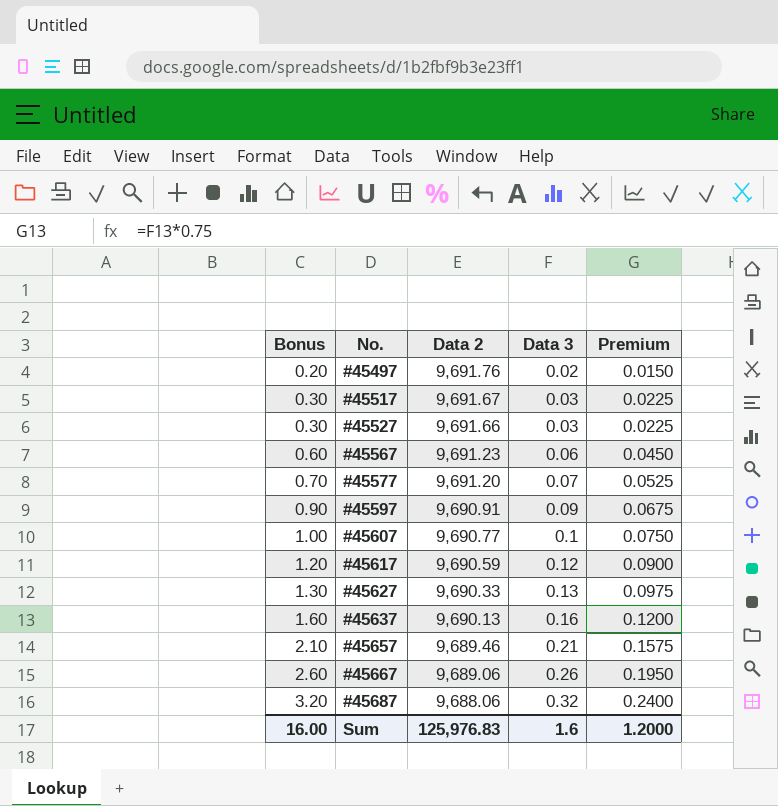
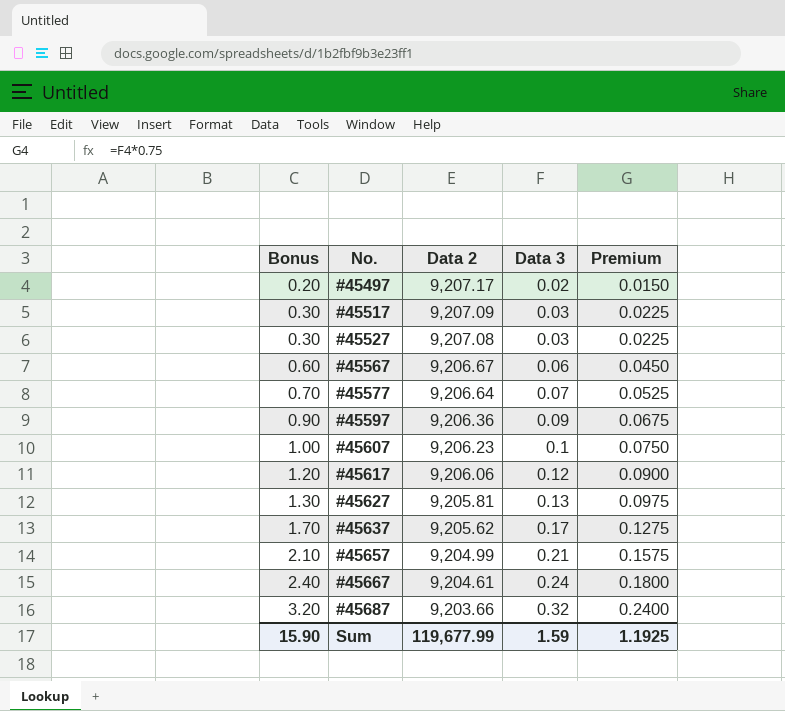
#45497 | Data 2: 9,691.76 -> 9,207.17
#45517 | Data 2: 9,691.67 -> 9,207.09
#45527 | Data 2: 9,691.66 -> 9,207.08
#45567 | Data 2: 9,691.23 -> 9,206.67
#45577 | Data 2: 9,691.20 -> 9,206.64
#45597 | Data 2: 9,690.91 -> 9,206.36
#45607 | Data 2: 9,690.77 -> 9,206.23
#45617 | Data 2: 9,690.59 -> 9,206.06
#45627 | Data 2: 9,690.33 -> 9,205.81
#45637 | Bonus: 1.60 -> 1.70
#45637 | Data 2: 9,690.13 -> 9,205.62
#45637 | Data 3: 0.16 -> 0.17
#45637 | Premium: 0.1200 -> 0.1275
#45657 | Data 2: 9,689.46 -> 9,204.99
#45667 | Bonus: 2.60 -> 2.40
#45667 | Data 2: 9,689.06 -> 9,204.61
#45667 | Data 3: 0.26 -> 0.24
#45667 | Premium: 0.1950 -> 0.1800
#45687 | Data 2: 9,688.06 -> 9,203.66
Sum | Bonus: 16.00 -> 15.90
Sum | Data 2: 125,976.83 -> 119,677.99
Sum | Data 3: 1.6 -> 1.59
Sum | Premium: 1.2000 -> 1.1925

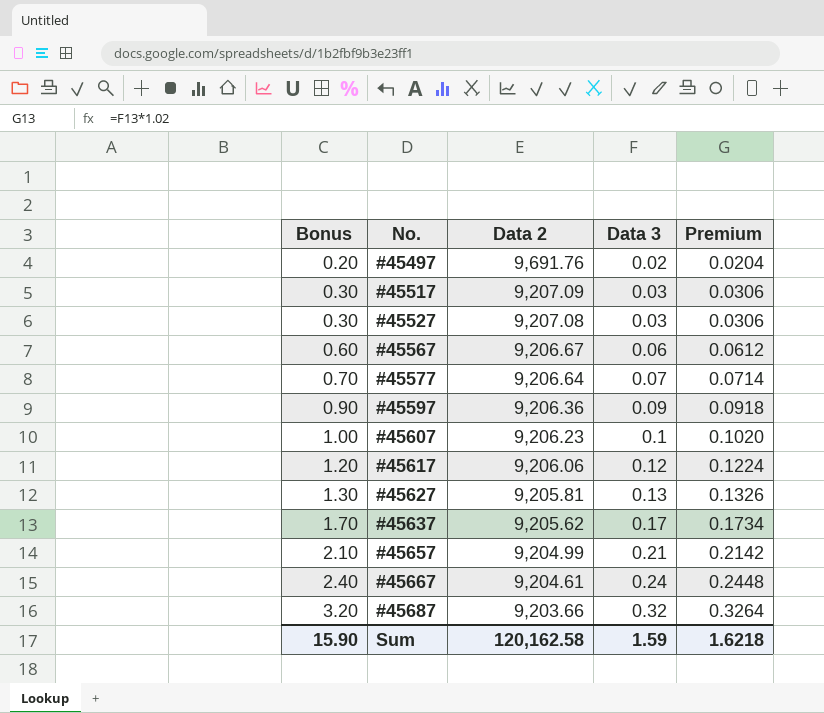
column Premium | formula: [Data 3] * 0.75 -> [Data 3] * 1.02
#45497 | Data 2: 9,207.17 -> 9,691.76
Sum | Data 2: 119,677.99 -> 120,162.58
Sum | Premium: 1.1925 -> 1.6218

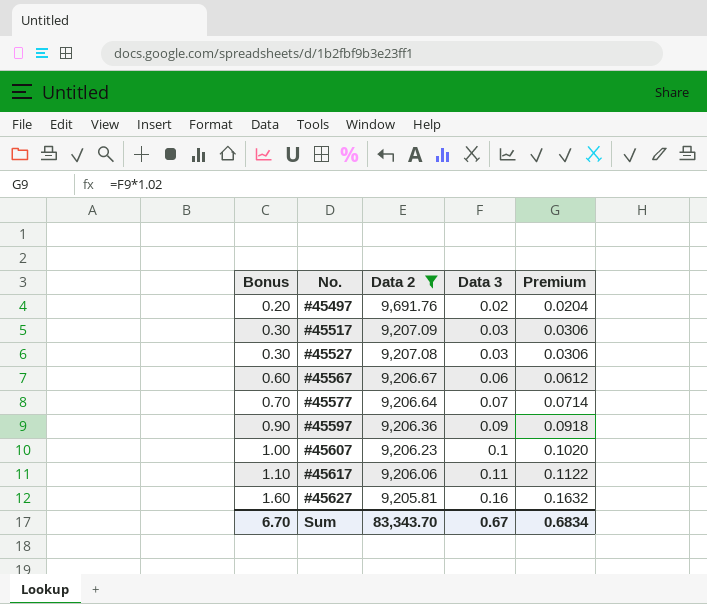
filter: none -> Data 2 >= 9,205.81
#45617 | Bonus: 1.20 -> 1.10
#45617 | Data 3: 0.12 -> 0.11
#45617 | Premium: 0.1224 -> 0.1122
#45627 | Bonus: 1.30 -> 1.60
#45627 | Data 3: 0.13 -> 0.16
#45627 | Premium: 0.1326 -> 0.1632
Sum | Bonus: 15.90 -> 6.70
Sum | Data 2: 120,162.58 -> 83,343.70
Sum | Data 3: 1.59 -> 0.67
Sum | Premium: 1.6218 -> 0.6834

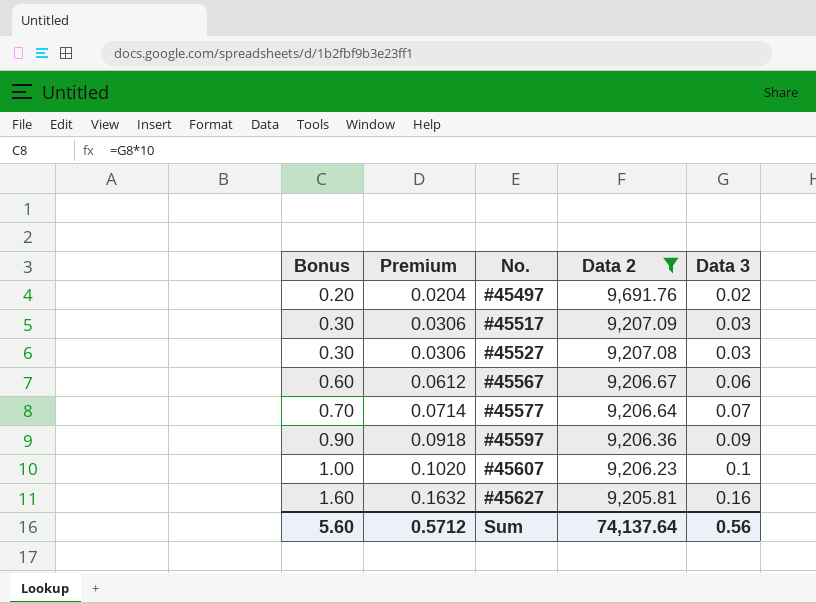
column Premium | position: 5 -> 2
row #45617: 1.10 | 9,206.06 | 0.11 | 0.1122 -> none
Sum | Bonus: 6.70 -> 5.60
Sum | Premium: 0.6834 -> 0.5712
Sum | Data 2: 83,343.70 -> 74,137.64
Sum | Data 3: 0.67 -> 0.56

